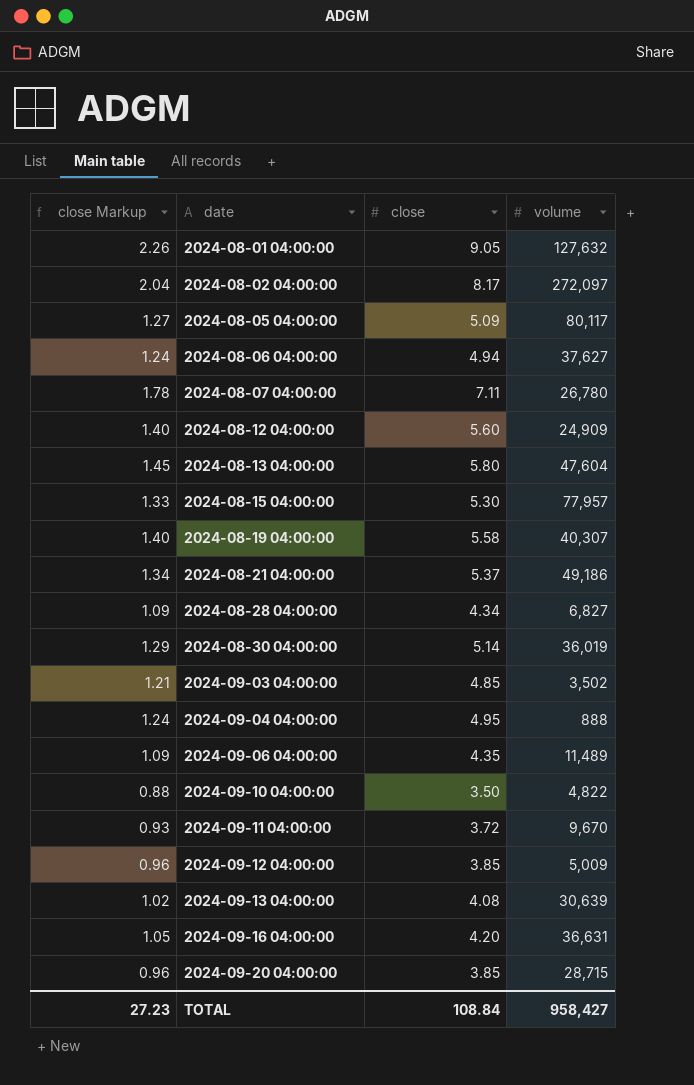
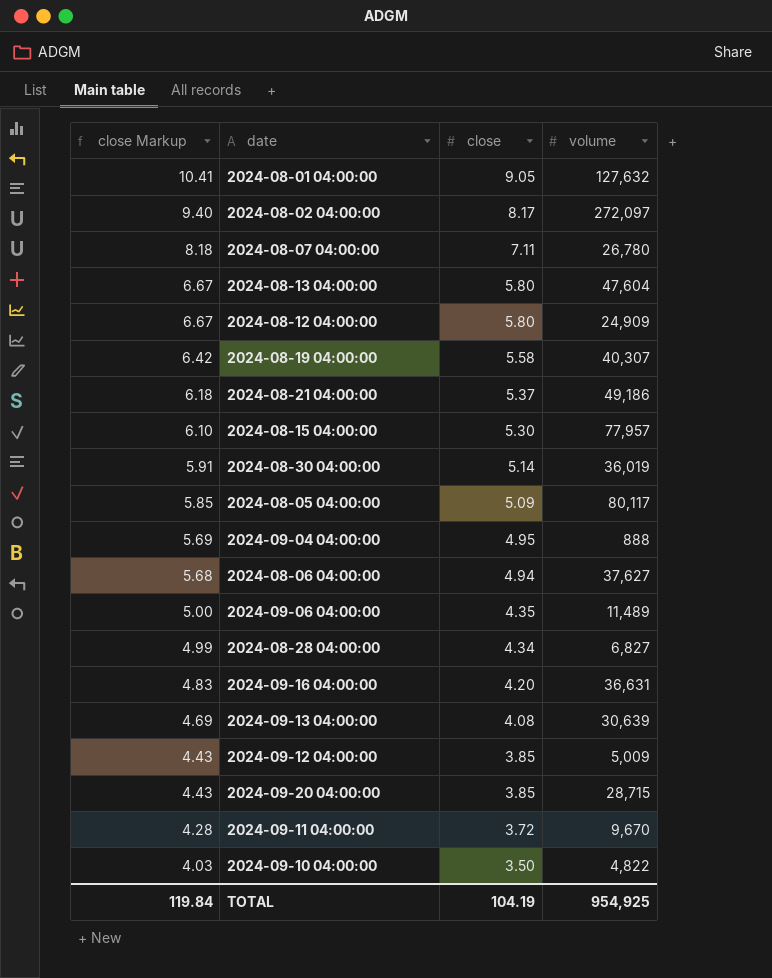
row order: date ascending -> close Markup descending
column close Markup | formula: [close] * 0.25 -> [close] * 1.15
row 2024-09-03 04:00:00: 1.21 | 4.85 | 3,502 -> none
2024-08-12 04:00:00 | close: 5.60 -> 5.80
TOTAL | close Markup: 27.23 -> 119.84
TOTAL | close: 108.84 -> 104.19
TOTAL | volume: 958,427 -> 954,925

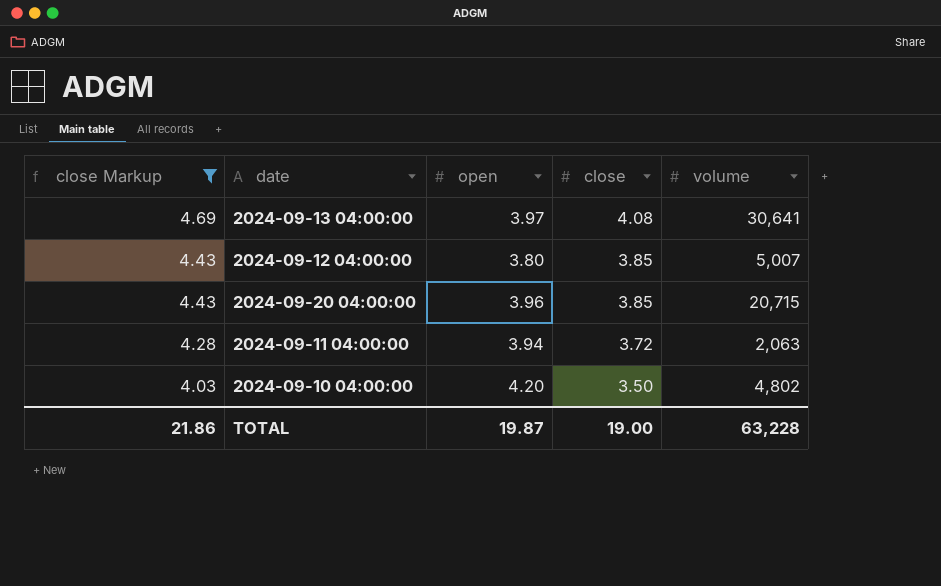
filter: none -> close Markup <= 4.69
column open | position: none -> 3
2024-09-13 04:00:00 | volume: 30,639 -> 30,641
2024-09-12 04:00:00 | volume: 5,009 -> 5,007
2024-09-20 04:00:00 | volume: 28,715 -> 20,715
2024-09-11 04:00:00 | volume: 9,670 -> 2,063
2024-09-10 04:00:00 | volume: 4,822 -> 4,802
TOTAL | close Markup: 119.84 -> 21.86
TOTAL | close: 104.19 -> 19.00
TOTAL | volume: 954,925 -> 63,228

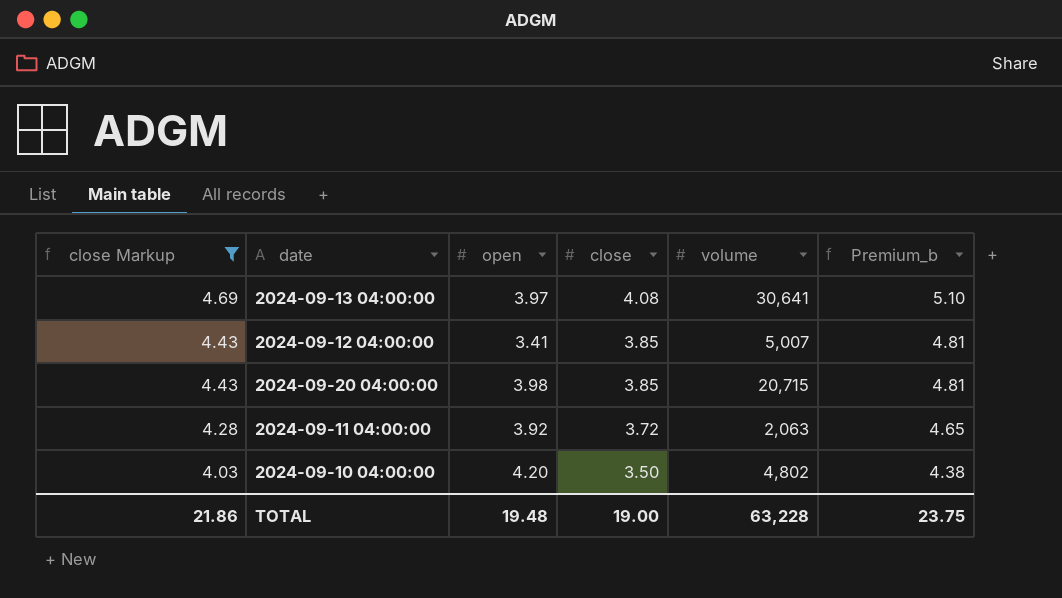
column Premium_b | formula: none -> [close] * 1.25
2024-09-12 04:00:00 | open: 3.80 -> 3.41
2024-09-20 04:00:00 | open: 3.96 -> 3.98
2024-09-11 04:00:00 | open: 3.94 -> 3.92
TOTAL | open: 19.87 -> 19.48

